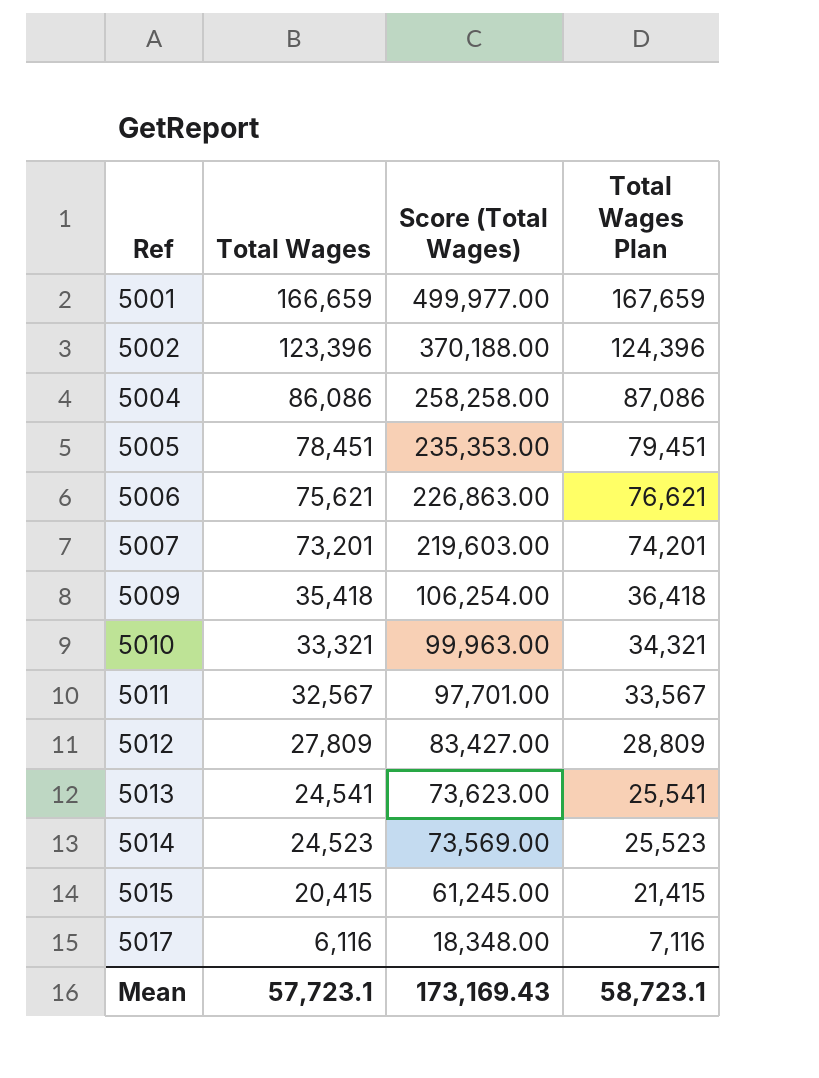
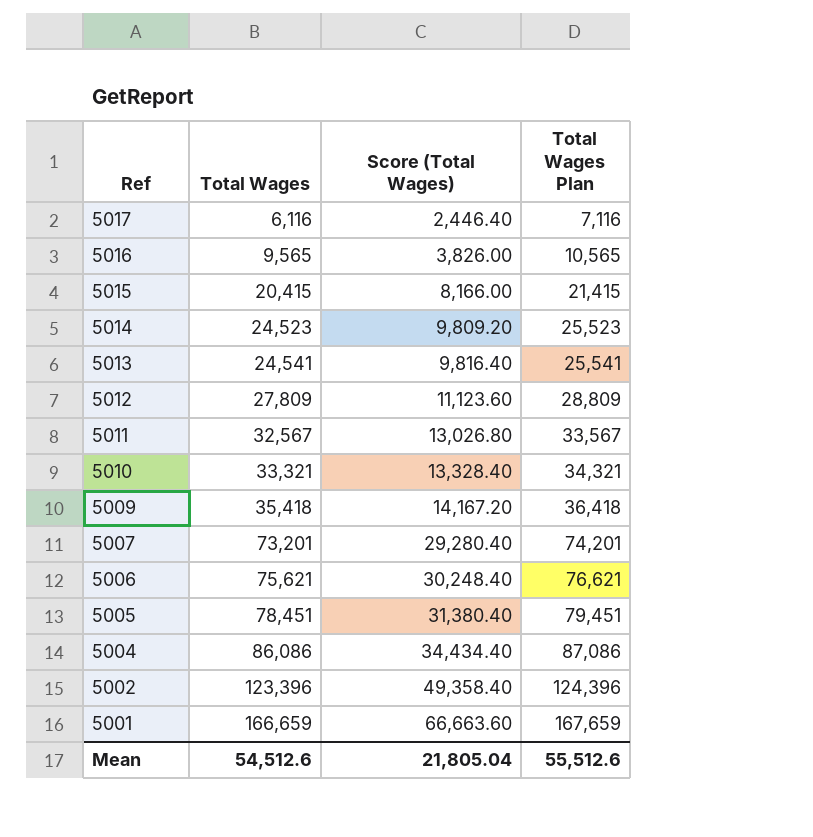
row order: Ref ascending -> Ref descending
column Score (Total Wages) | formula: [Total Wages] * 3 -> [Total Wages] * 0.4
row 5016: none -> 9,565 | 3,826.00 | 10,565
Mean | Total Wages: 57,723.1 -> 54,512.6
Mean | Score (Total Wages): 173,169.43 -> 21,805.04
Mean | Total Wages Plan: 58,723.1 -> 55,512.6

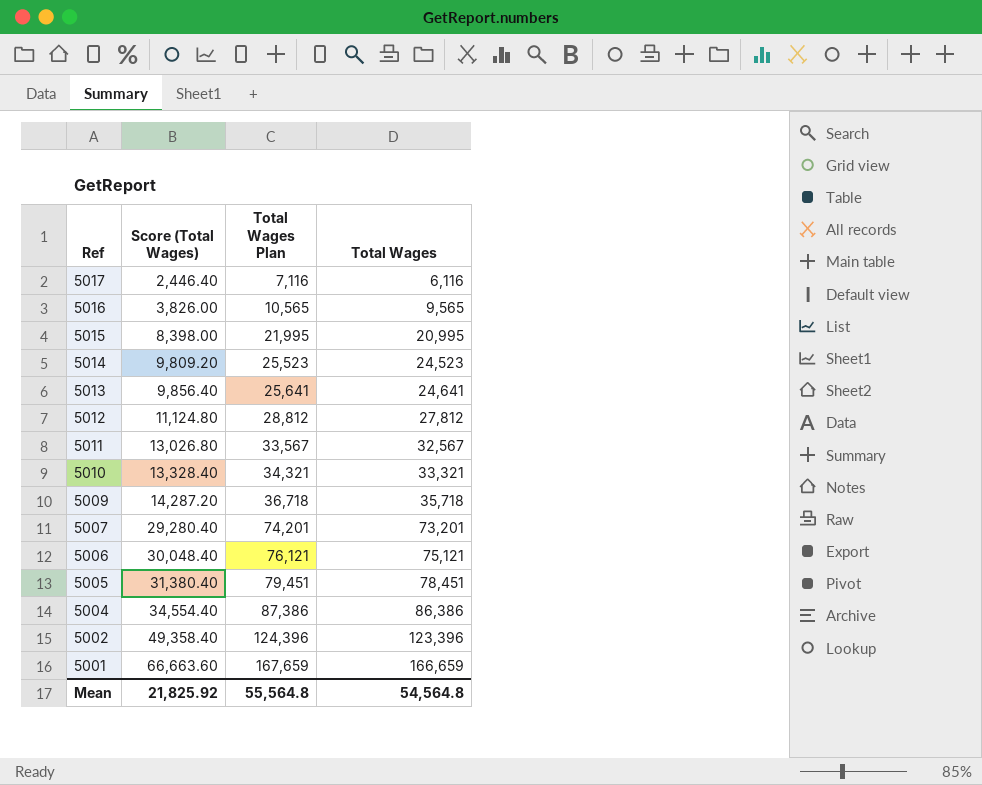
column Total Wages | position: 2 -> 4
5015 | Score (Total Wages): 8,166.00 -> 8,398.00
5015 | Total Wages Plan: 21,415 -> 21,995
5015 | Total Wages: 20,415 -> 20,995
5013 | Score (Total Wages): 9,816.40 -> 9,856.40
5013 | Total Wages Plan: 25,541 -> 25,641
5013 | Total Wages: 24,541 -> 24,641
5012 | Score (Total Wages): 11,123.60 -> 11,124.80
5012 | Total Wages Plan: 28,809 -> 28,812
5012 | Total Wages: 27,809 -> 27,812
5009 | Score (Total Wages): 14,167.20 -> 14,287.20
5009 | Total Wages Plan: 36,418 -> 36,718
5009 | Total Wages: 35,418 -> 35,718
5006 | Score (Total Wages): 30,248.40 -> 30,048.40
5006 | Total Wages Plan: 76,621 -> 76,121
5006 | Total Wages: 75,621 -> 75,121
5004 | Score (Total Wages): 34,434.40 -> 34,554.40
5004 | Total Wages Plan: 87,086 -> 87,386
5004 | Total Wages: 86,086 -> 86,386
Mean | Score (Total Wages): 21,805.04 -> 21,825.92
Mean | Total Wages Plan: 55,512.6 -> 55,564.8
Mean | Total Wages: 54,512.6 -> 54,564.8

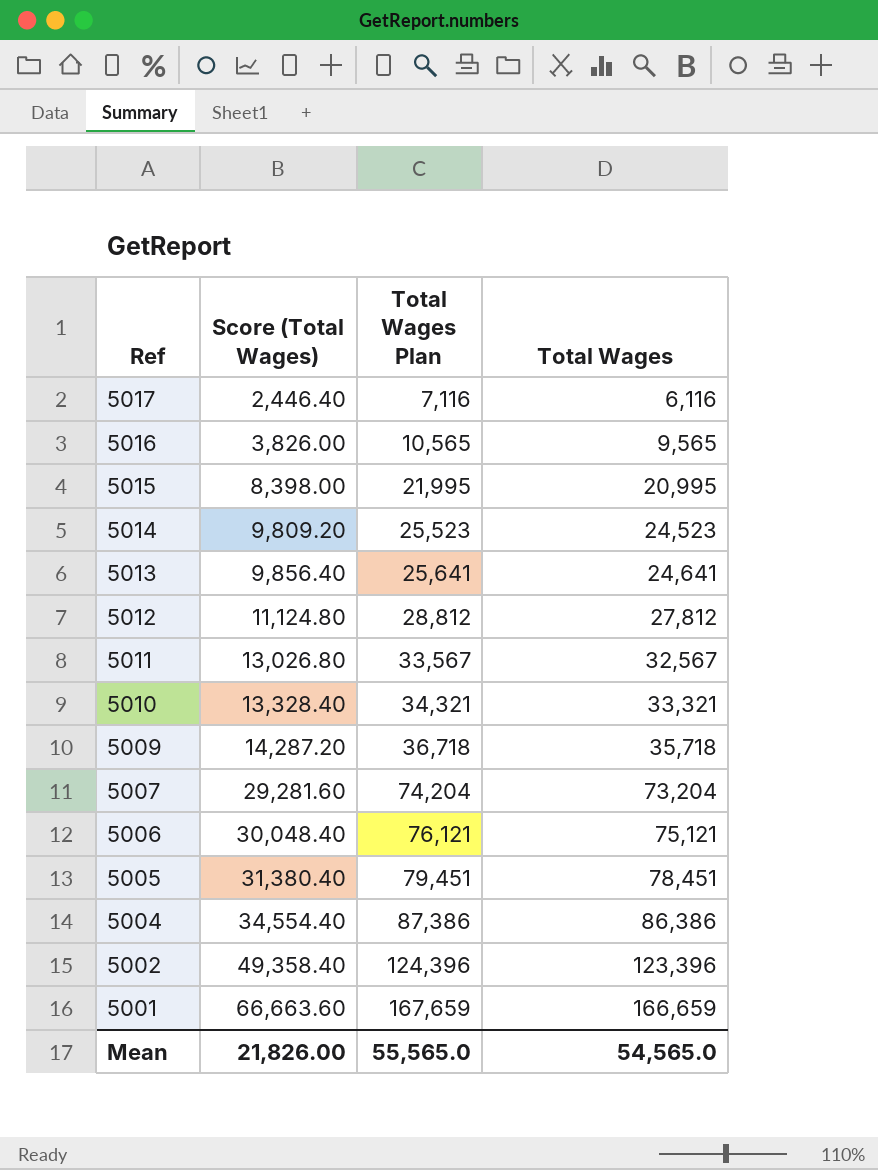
5007 | Score (Total Wages): 29,280.40 -> 29,281.60
5007 | Total Wages Plan: 74,201 -> 74,204
5007 | Total Wages: 73,201 -> 73,204
Mean | Score (Total Wages): 21,825.92 -> 21,826.00
Mean | Total Wages Plan: 55,564.8 -> 55,565.0
Mean | Total Wages: 54,564.8 -> 54,565.0

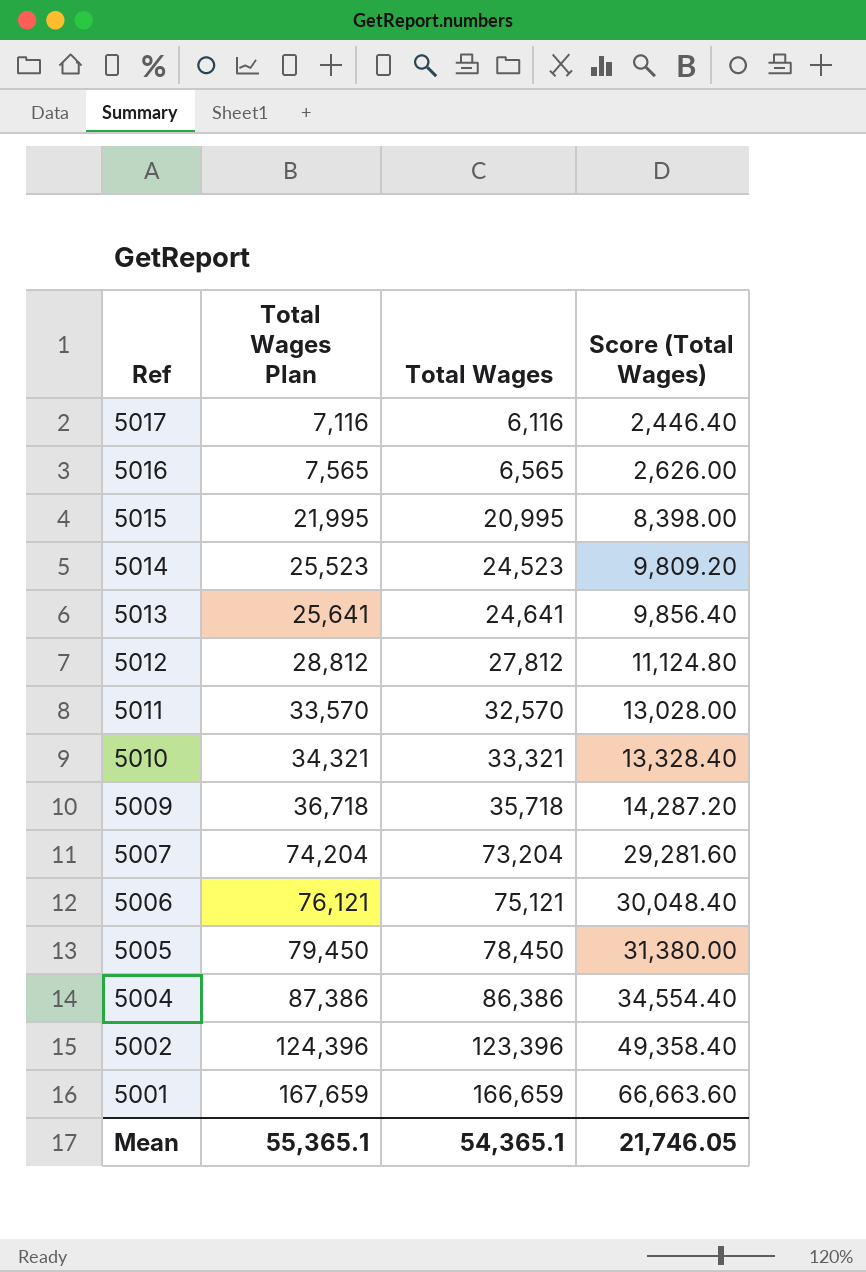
column Score (Total Wages) | position: 2 -> 4
5016 | Total Wages Plan: 10,565 -> 7,565
5016 | Total Wages: 9,565 -> 6,565
5016 | Score (Total Wages): 3,826.00 -> 2,626.00
5011 | Total Wages Plan: 33,567 -> 33,570
5011 | Total Wages: 32,567 -> 32,570
5011 | Score (Total Wages): 13,026.80 -> 13,028.00
5005 | Total Wages Plan: 79,451 -> 79,450
5005 | Total Wages: 78,451 -> 78,450
5005 | Score (Total Wages): 31,380.40 -> 31,380.00
Mean | Total Wages Plan: 55,565.0 -> 55,365.1
Mean | Total Wages: 54,565.0 -> 54,365.1
Mean | Score (Total Wages): 21,826.00 -> 21,746.05

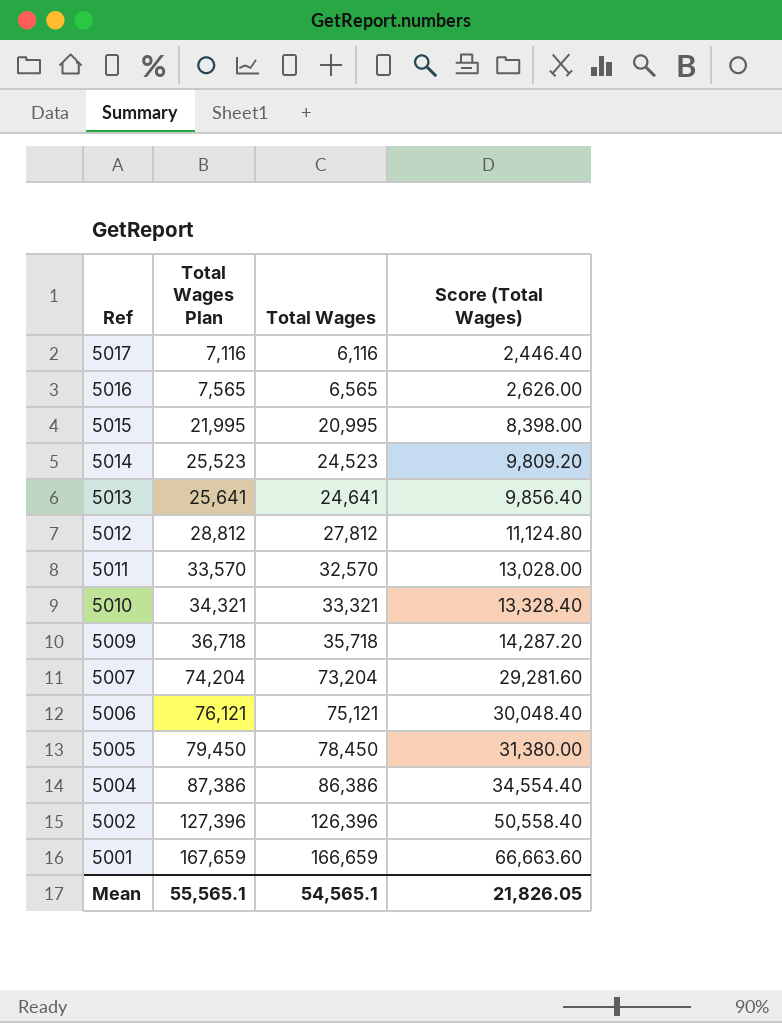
5002 | Total Wages Plan: 124,396 -> 127,396
5002 | Total Wages: 123,396 -> 126,396
5002 | Score (Total Wages): 49,358.40 -> 50,558.40
Mean | Total Wages Plan: 55,365.1 -> 55,565.1
Mean | Total Wages: 54,365.1 -> 54,565.1
Mean | Score (Total Wages): 21,746.05 -> 21,826.05

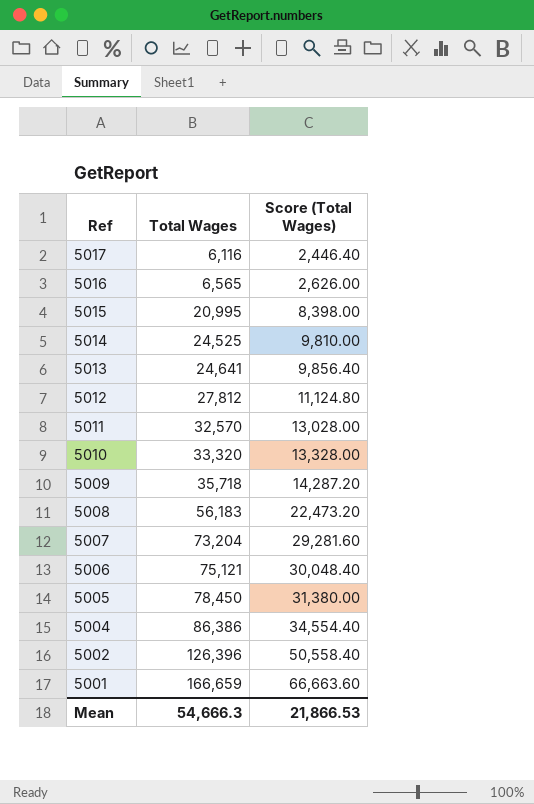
column Total Wages Plan | formula: [Total Wages] + 1000 -> none
5014 | Total Wages: 24,523 -> 24,525
5014 | Score (Total Wages): 9,809.20 -> 9,810.00
5010 | Total Wages: 33,321 -> 33,320
5010 | Score (Total Wages): 13,328.40 -> 13,328.00
row 5008: none -> 56,183 | 22,473.20
Mean | Total Wages: 54,565.1 -> 54,666.3
Mean | Score (Total Wages): 21,826.05 -> 21,866.53

